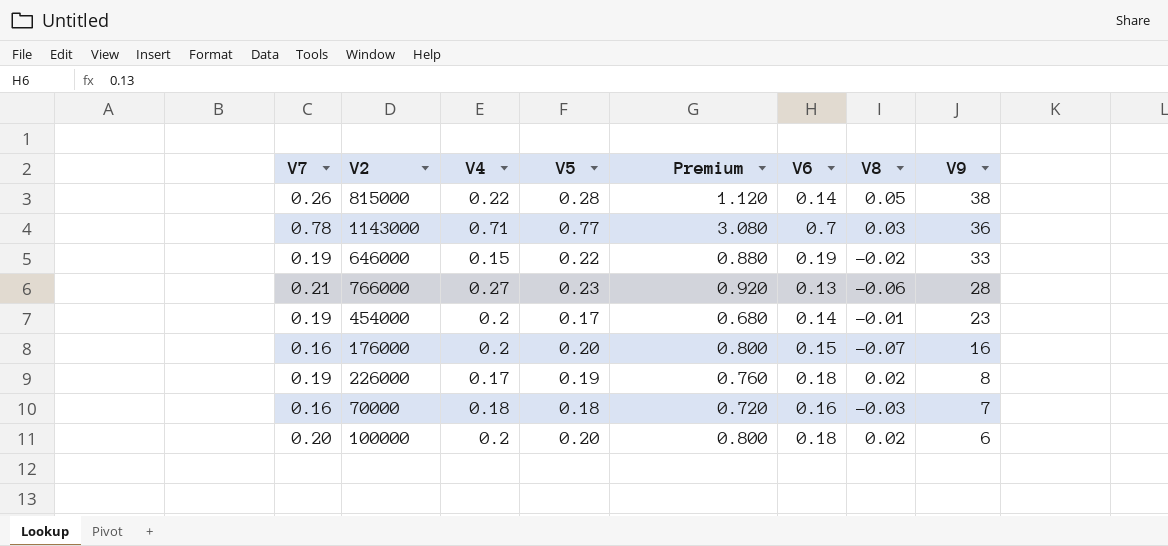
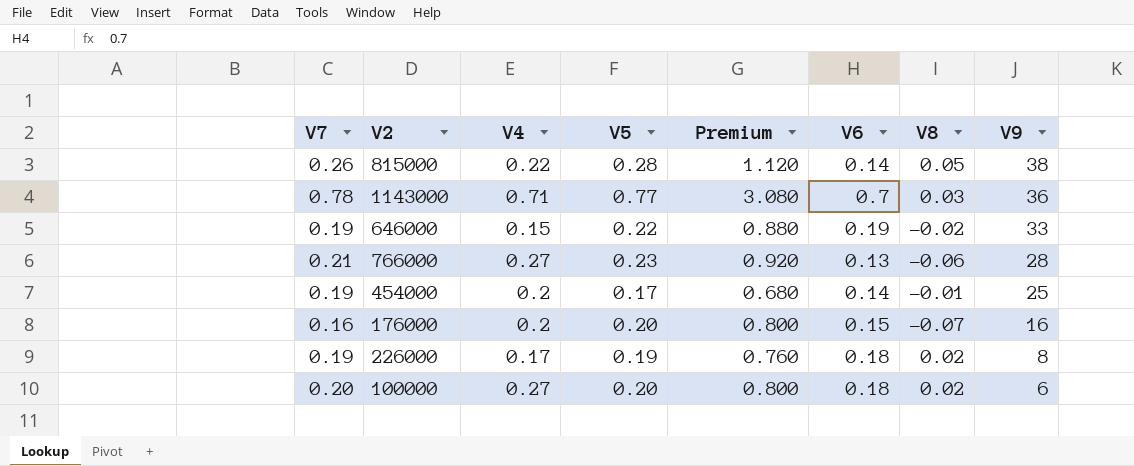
row 70000: 0.16 | 0.18 | 0.18 | 0.720 | 0.16 | -0.03 | 7 -> none
454000 | V9: 23 -> 25
100000 | V4: 0.2 -> 0.27

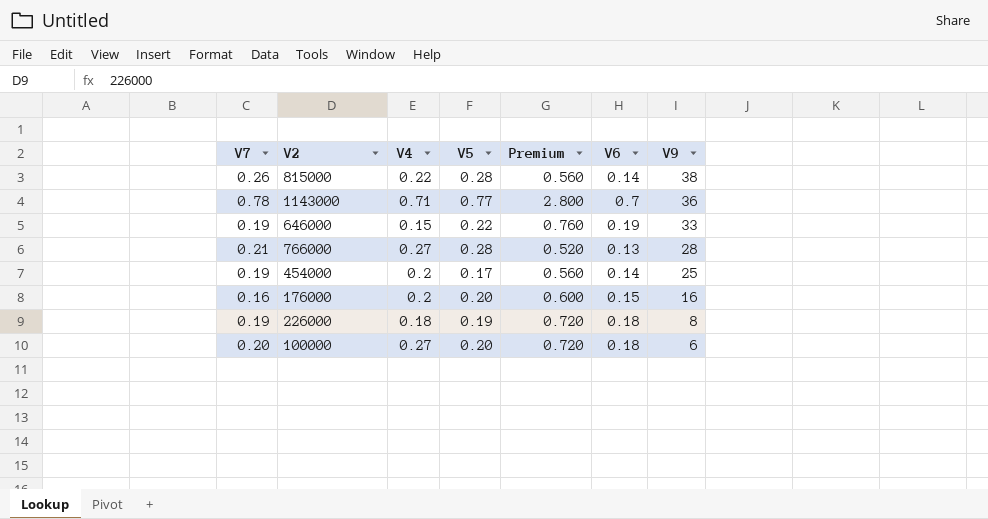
column V8 | position: 7 -> none
column Premium | formula: [V5] * 4 -> [V6] * 4
766000 | V5: 0.23 -> 0.28
226000 | V4: 0.17 -> 0.18

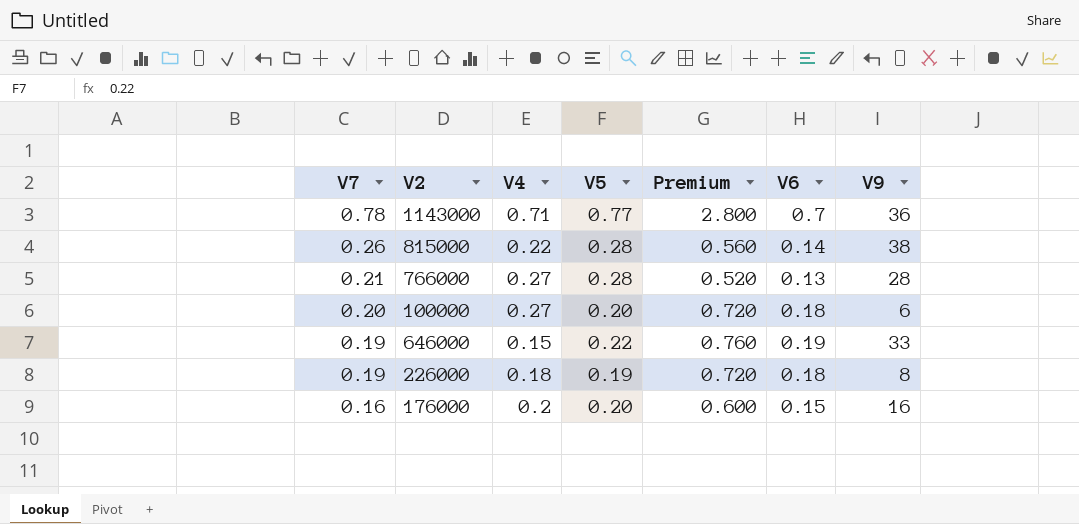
row order: V9 descending -> V7 descending
row 454000: 0.19 | 0.2 | 0.17 | 0.560 | 0.14 | 25 -> none

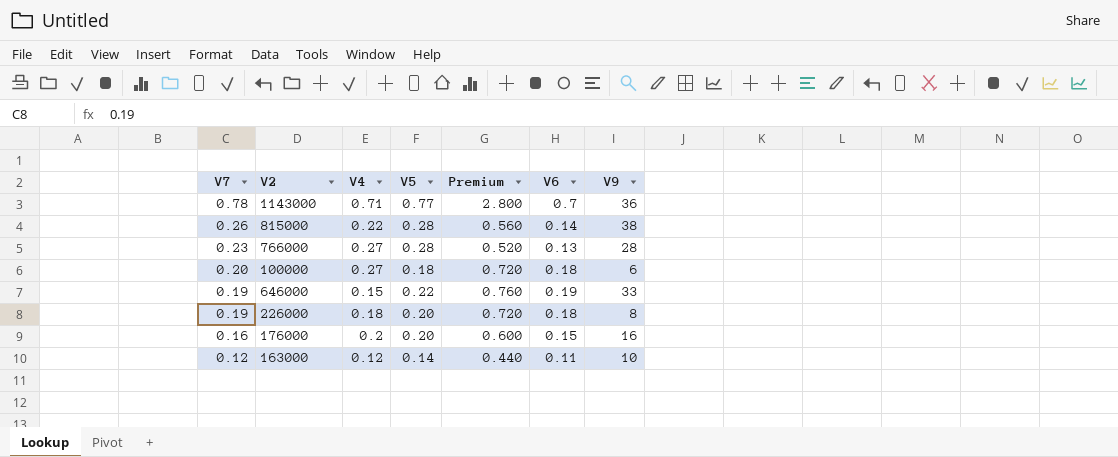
766000 | V7: 0.21 -> 0.23
100000 | V5: 0.20 -> 0.18
226000 | V5: 0.19 -> 0.20
row 163000: none -> 0.12 | 0.12 | 0.14 | 0.440 | 0.11 | 10

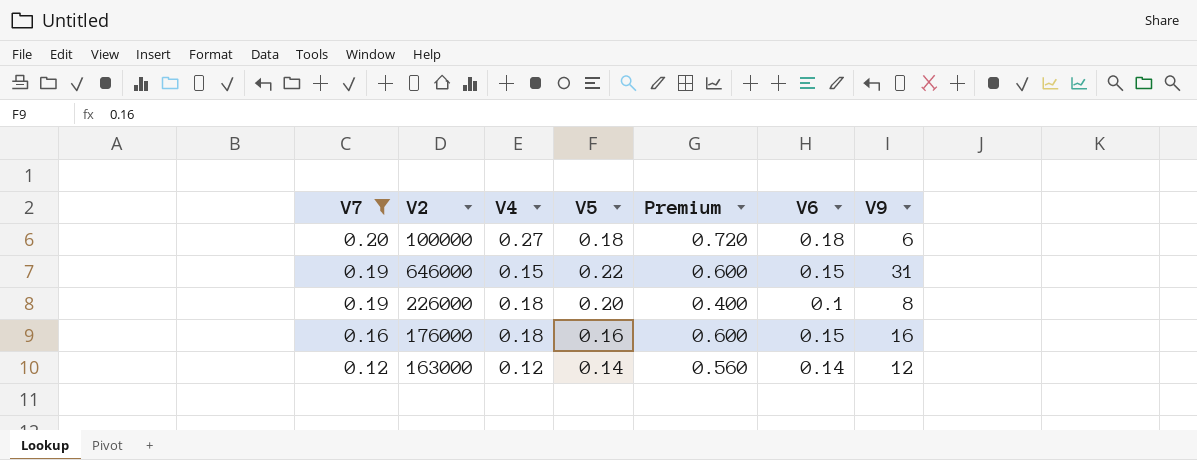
filter: none -> V7 <= 0.20
646000 | Premium: 0.760 -> 0.600
646000 | V6: 0.19 -> 0.15
646000 | V9: 33 -> 31
226000 | Premium: 0.720 -> 0.400
226000 | V6: 0.18 -> 0.1
176000 | V4: 0.2 -> 0.18
176000 | V5: 0.20 -> 0.16
163000 | Premium: 0.440 -> 0.560
163000 | V6: 0.11 -> 0.14
163000 | V9: 10 -> 12

